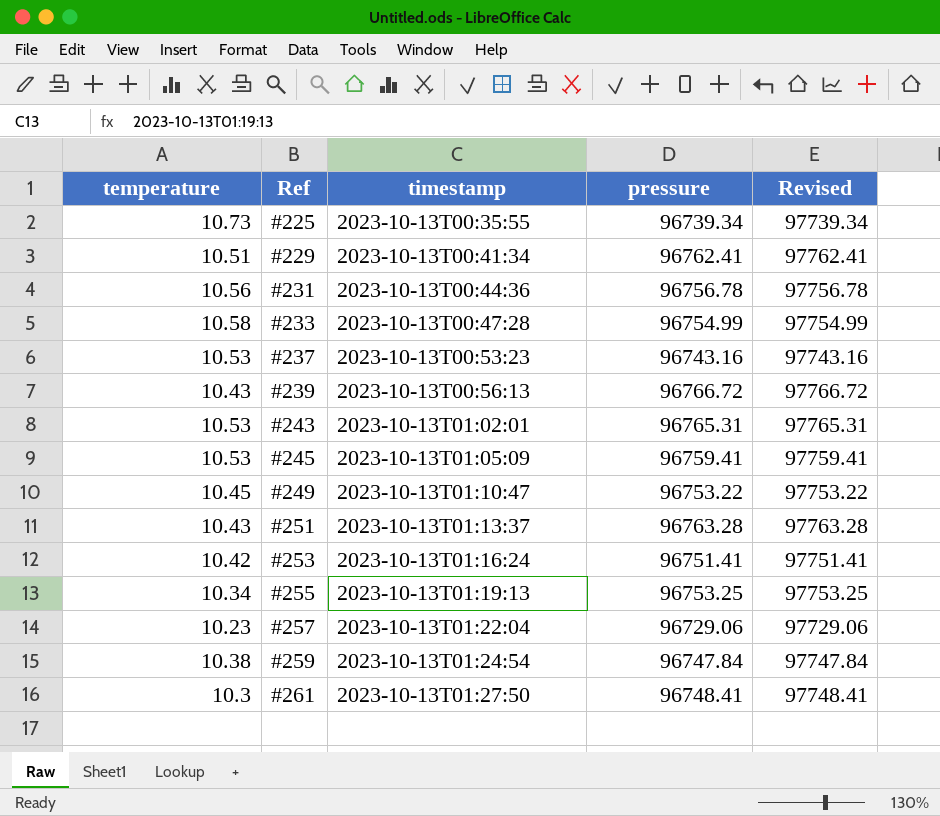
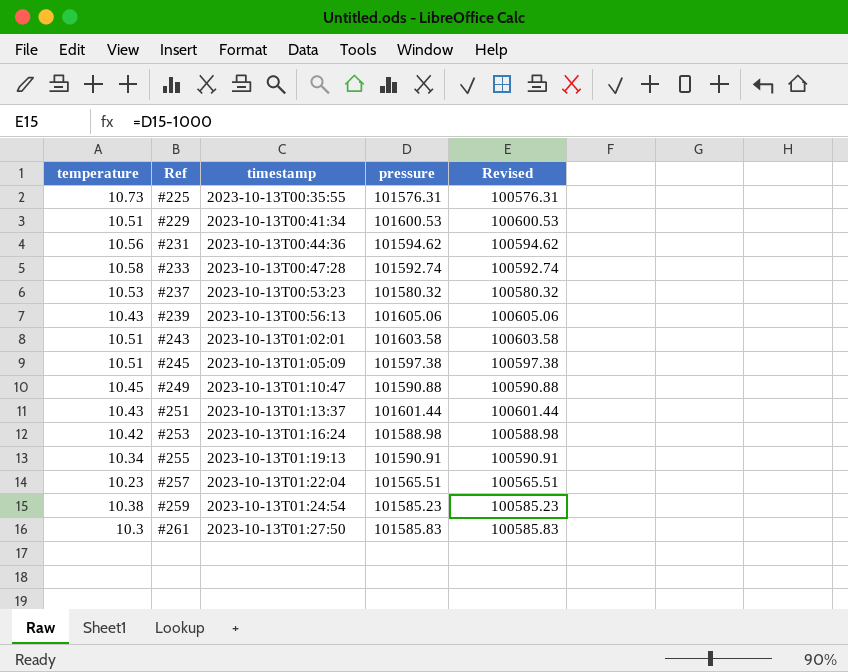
column Revised | formula: [pressure] + 1000 -> [pressure] - 1000
#225 | pressure: 96739.34 -> 101576.31
#229 | pressure: 96762.41 -> 101600.53
#231 | pressure: 96756.78 -> 101594.62
#233 | pressure: 96754.99 -> 101592.74
#237 | pressure: 96743.16 -> 101580.32
#239 | pressure: 96766.72 -> 101605.06
#243 | temperature: 10.53 -> 10.51
#243 | pressure: 96765.31 -> 101603.58
#245 | temperature: 10.53 -> 10.51
#245 | pressure: 96759.41 -> 101597.38
#249 | pressure: 96753.22 -> 101590.88
#251 | pressure: 96763.28 -> 101601.44
#253 | pressure: 96751.41 -> 101588.98
#255 | pressure: 96753.25 -> 101590.91
#257 | pressure: 96729.06 -> 101565.51
#259 | pressure: 96747.84 -> 101585.23
#261 | pressure: 96748.41 -> 101585.83

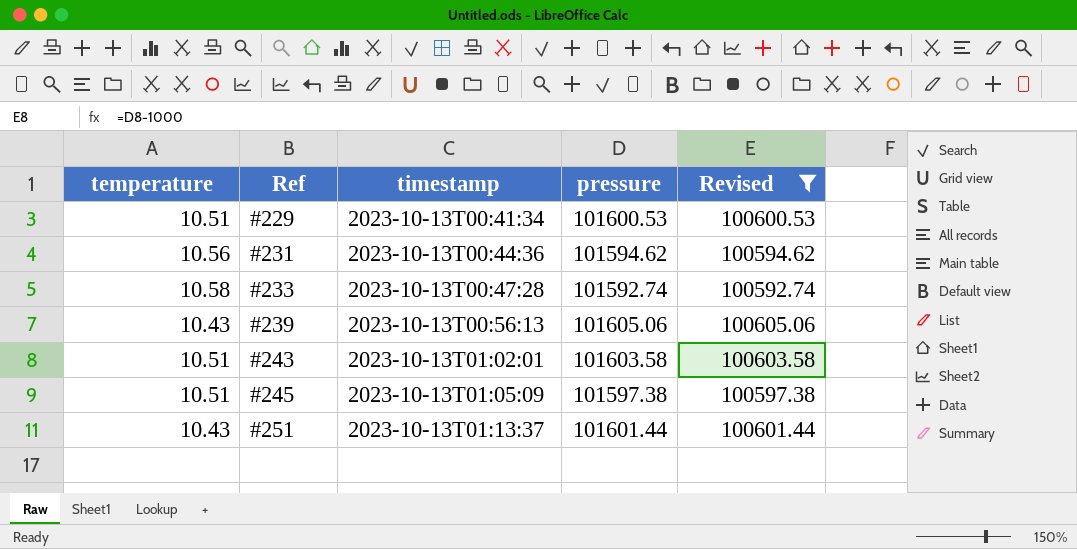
filter: none -> Revised >= 100592.74

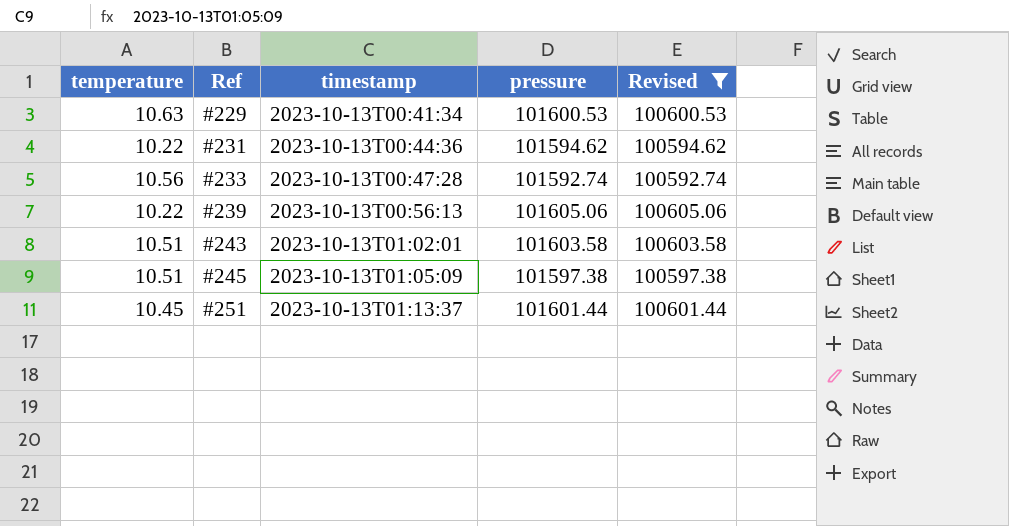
#229 | temperature: 10.51 -> 10.63
#231 | temperature: 10.56 -> 10.22
#233 | temperature: 10.58 -> 10.56
#239 | temperature: 10.43 -> 10.22
#251 | temperature: 10.43 -> 10.45

